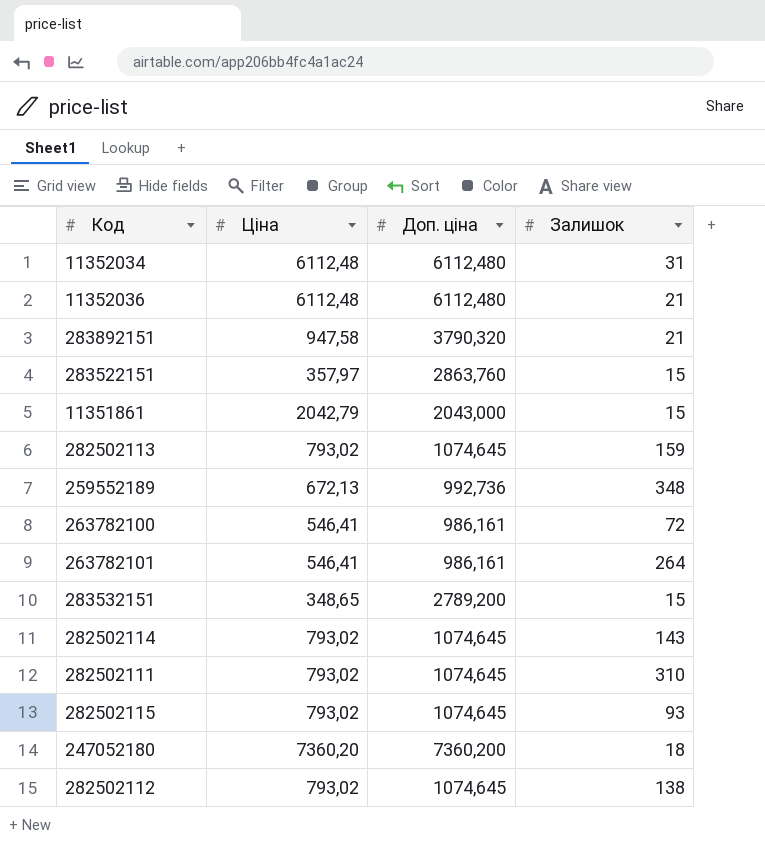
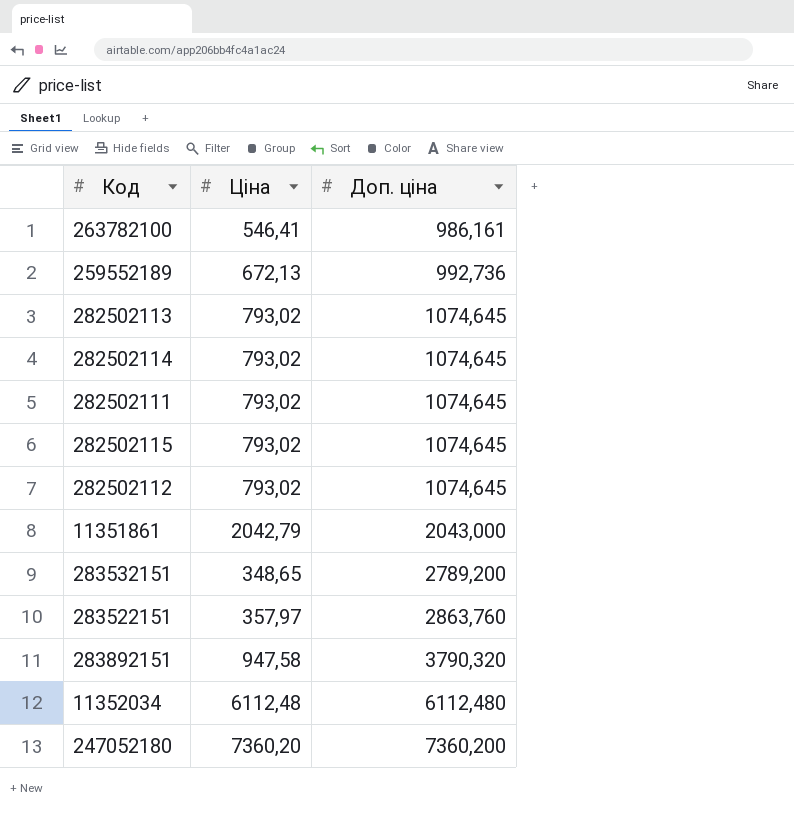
row order: none -> Доп. ціна ascending
column Залишок | position: 4 -> none
row 11352036: 6112,48 | 6112,480 | 21 -> none
row 263782101: 546,41 | 986,161 | 264 -> none

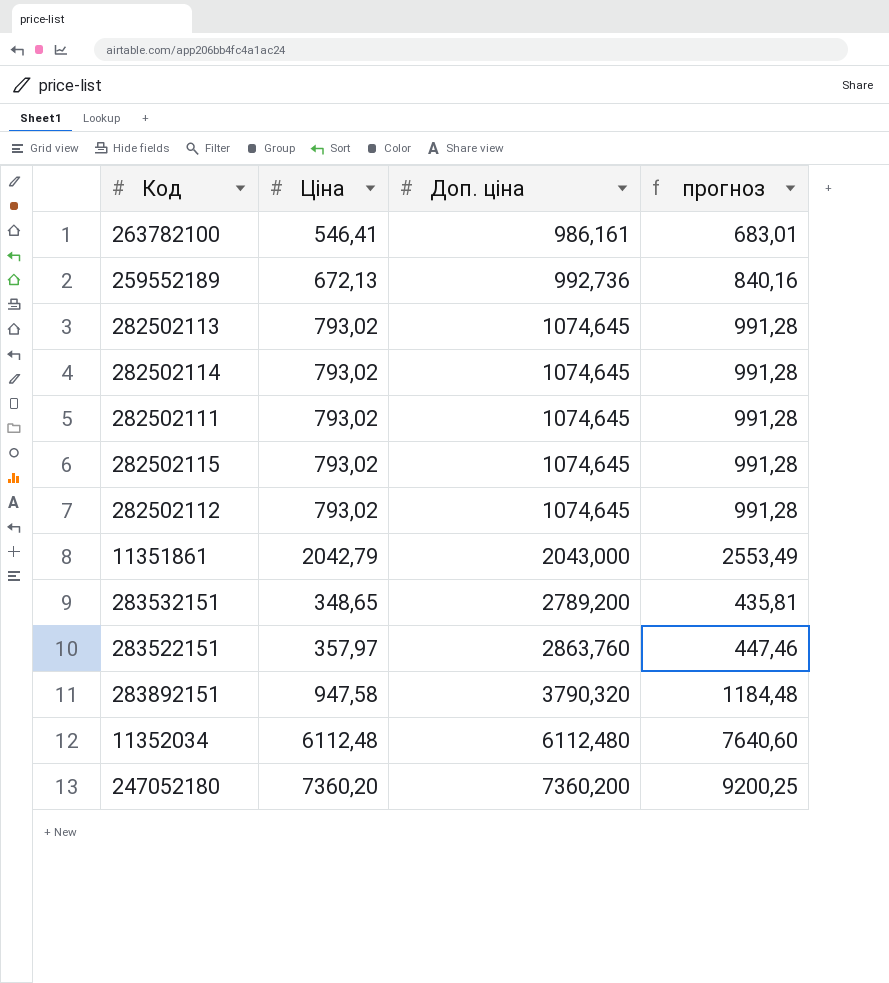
column прогноз | formula: none -> [Ціна] * 1,25

